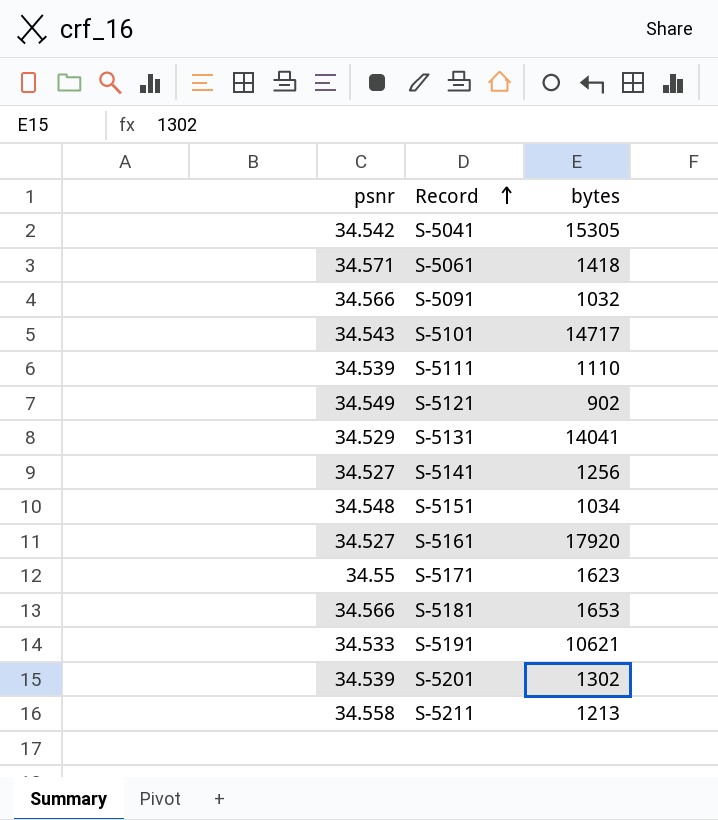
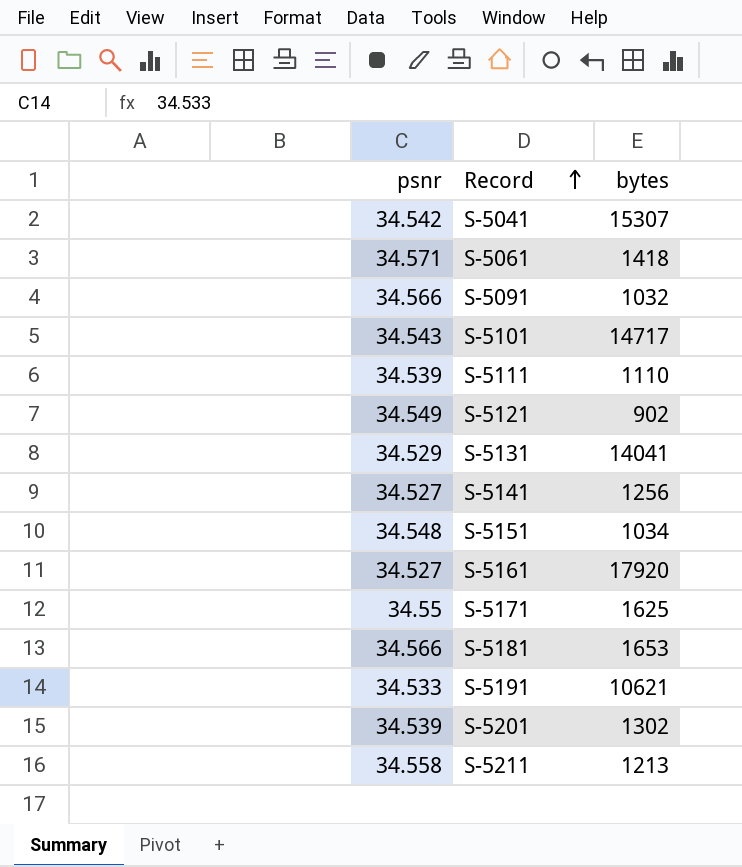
S-5041 | bytes: 15305 -> 15307
S-5171 | bytes: 1623 -> 1625

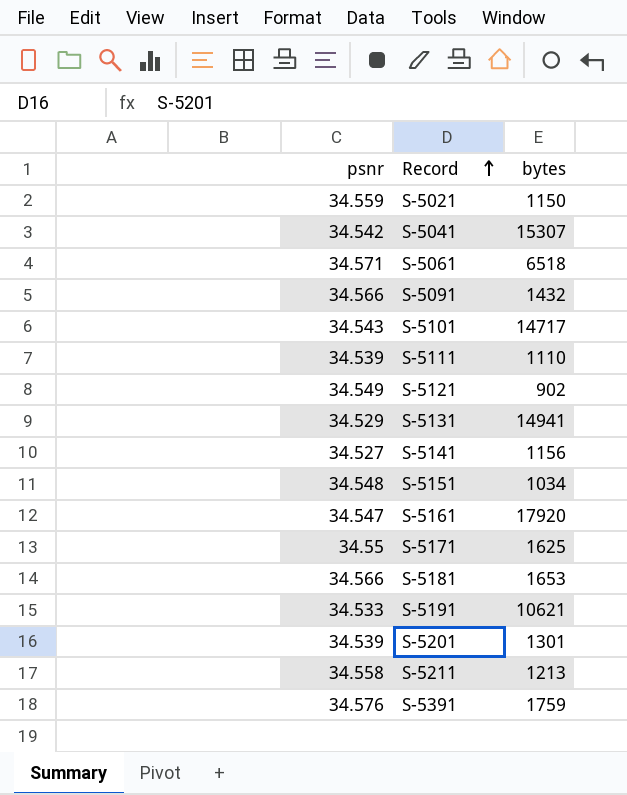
row S-5021: none -> 34.559 | 1150
S-5061 | bytes: 1418 -> 6518
S-5091 | bytes: 1032 -> 1432
S-5131 | bytes: 14041 -> 14941
S-5141 | bytes: 1256 -> 1156
S-5161 | psnr: 34.527 -> 34.547
S-5201 | bytes: 1302 -> 1301
row S-5391: none -> 34.576 | 1759

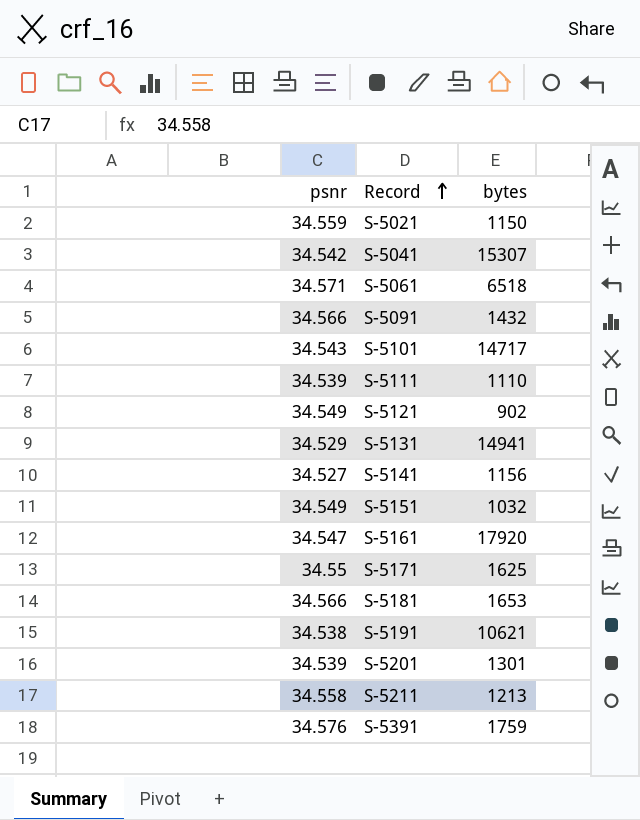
S-5151 | psnr: 34.548 -> 34.549
S-5151 | bytes: 1034 -> 1032
S-5191 | psnr: 34.533 -> 34.538

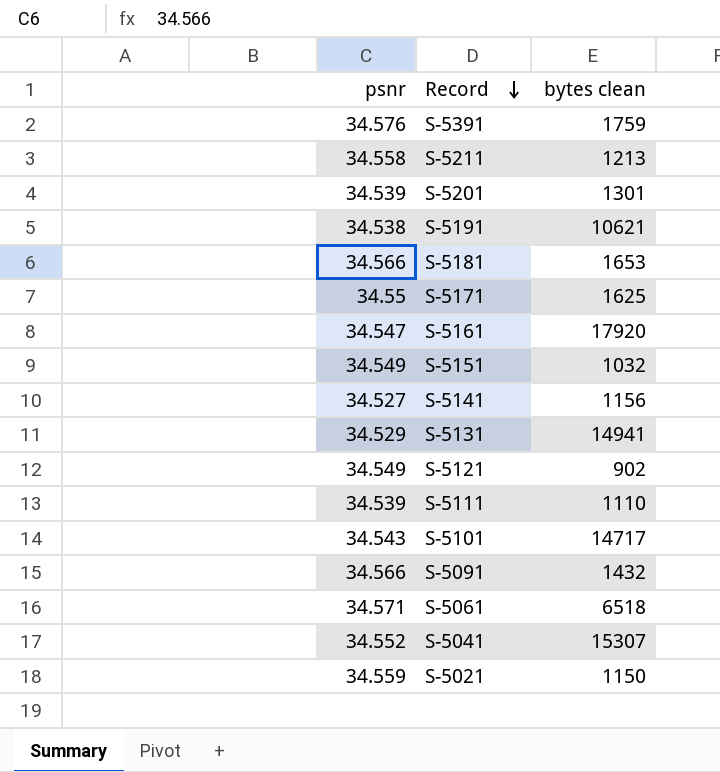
row order: Record ascending -> Record descending
column name: bytes -> bytes clean
S-5041 | psnr: 34.542 -> 34.552

